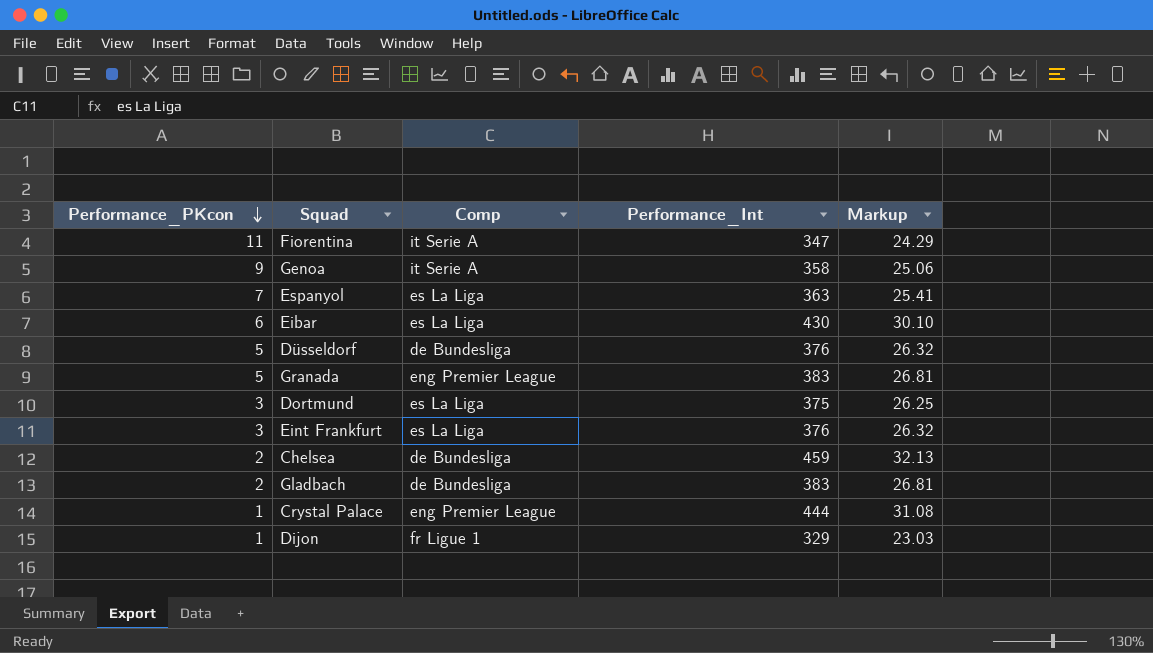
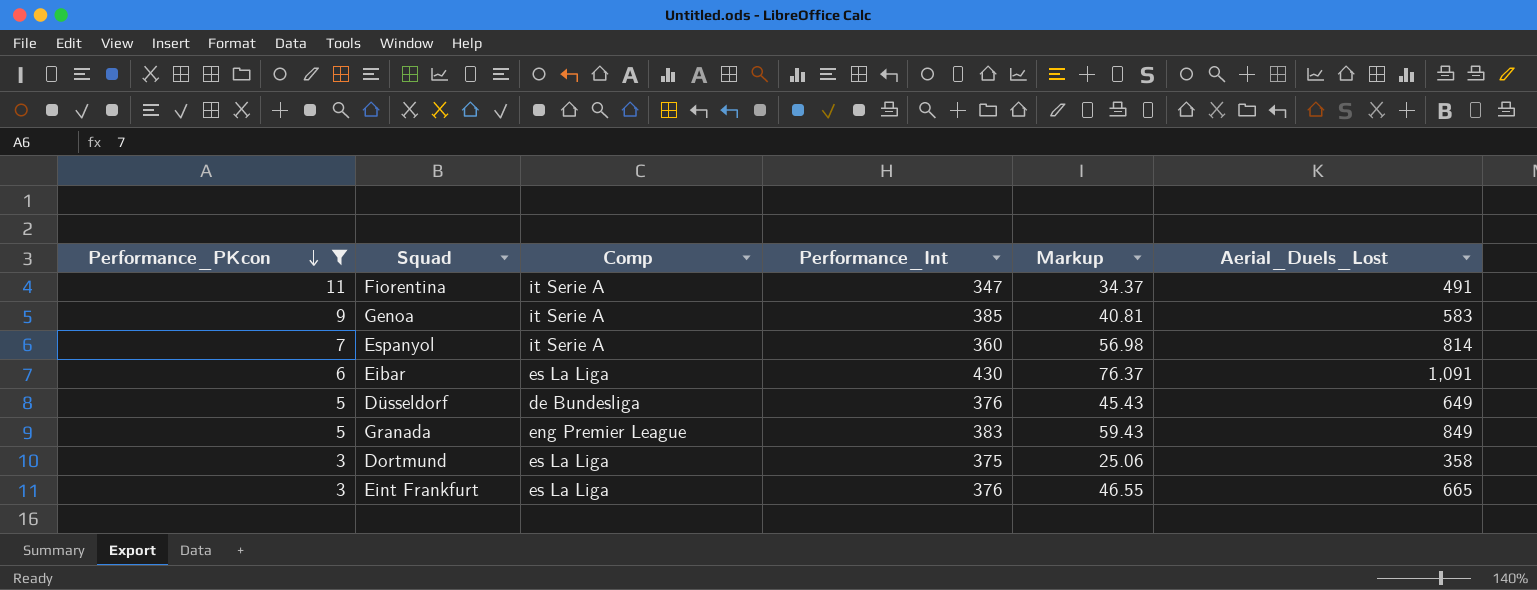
filter: none -> Performance_PKcon >= 3
column Markup | formula: [Performance_Int] * 0.07 -> [Aerial_Duels_Lost] * 0.07
column Aerial_Duels_Lost | position: none -> 6
Genoa | Performance_Int: 358 -> 385
Espanyol | Comp: es La Liga -> it Serie A
Espanyol | Performance_Int: 363 -> 360

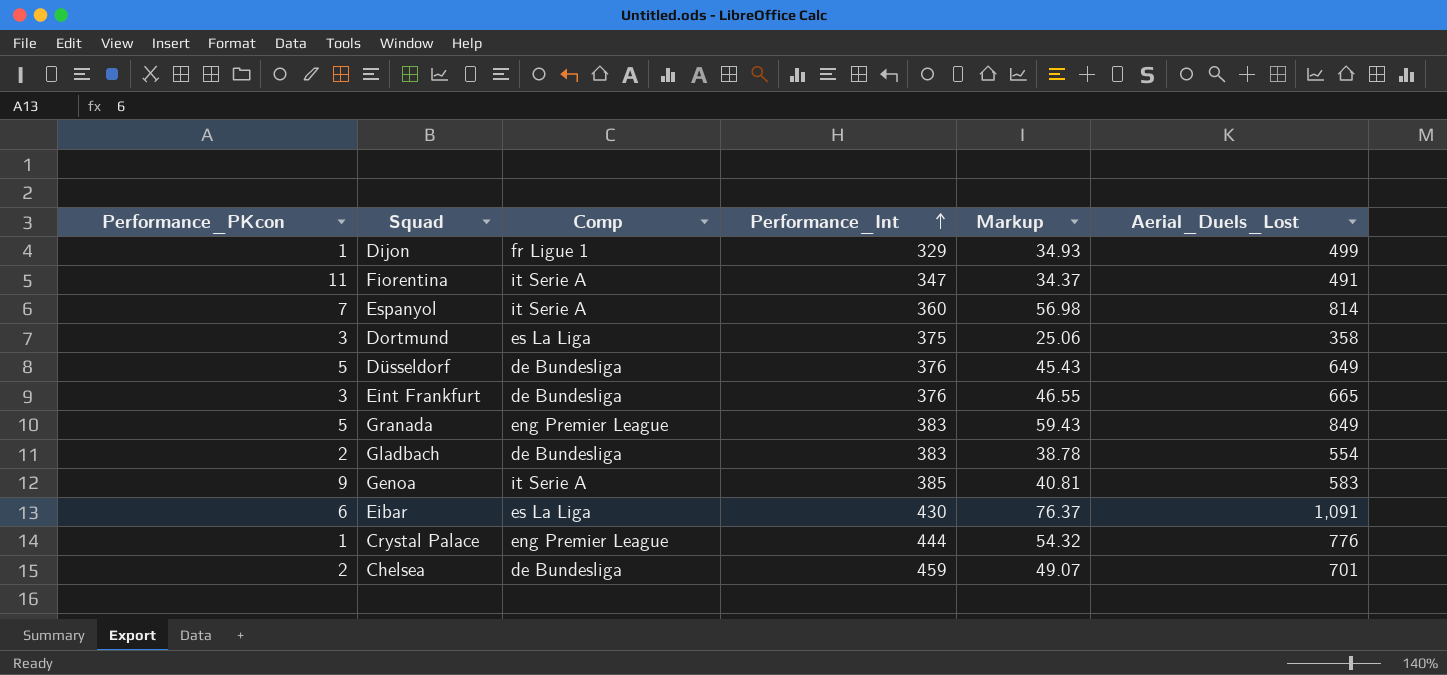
filter: Performance_PKcon >= 3 -> none
row order: Performance_PKcon descending -> Performance_Int ascending
Eint Frankfurt | Comp: es La Liga -> de Bundesliga

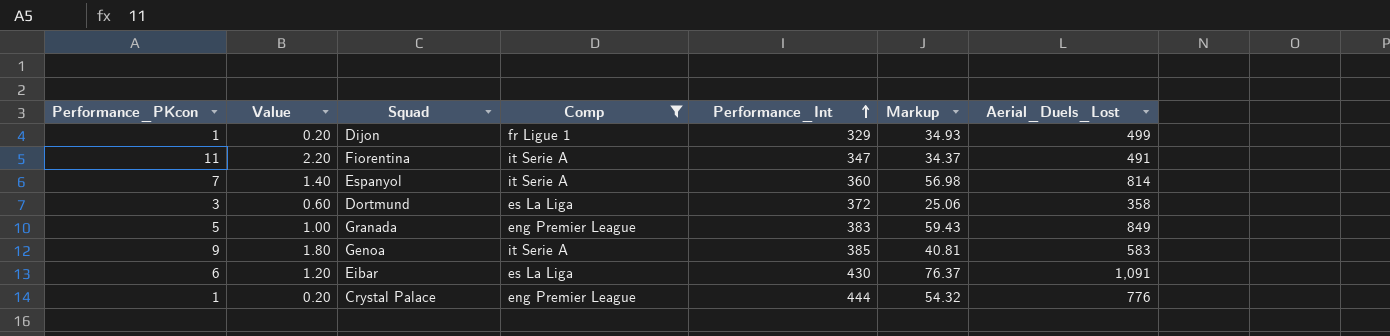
filter: none -> Comp != de Bundesliga
column Value | formula: none -> [Performance_PKcon] * 0.2
Dortmund | Performance_Int: 375 -> 372

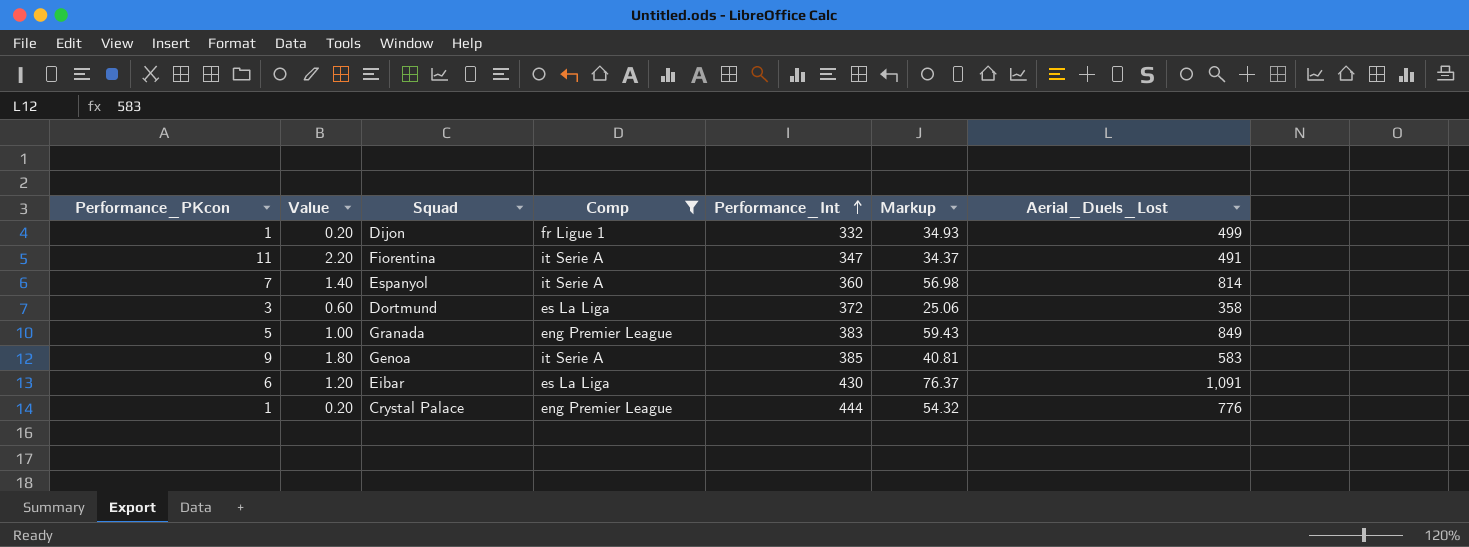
Dijon | Performance_Int: 329 -> 332

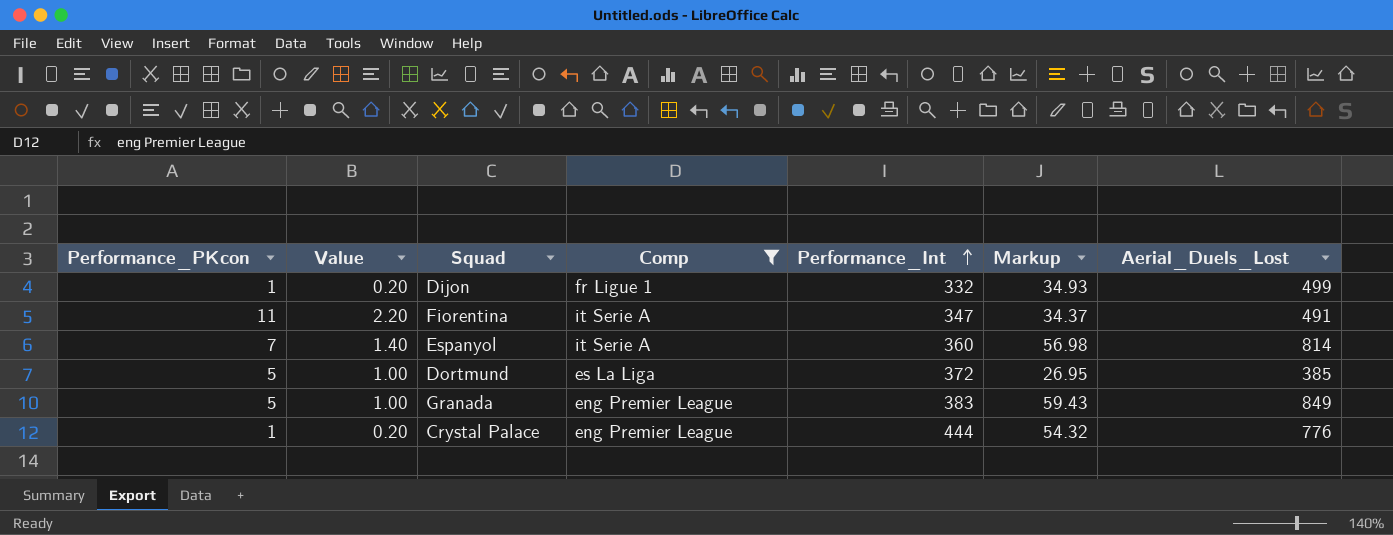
row Genoa: 9 | 1.80 | it Serie A | 385 | 40.81 | 583 -> none
row Eibar: 6 | 1.20 | es La Liga | 430 | 76.37 | 1,091 -> none
Dortmund | Performance_PKcon: 3 -> 5
Dortmund | Value: 0.60 -> 1.00
Dortmund | Markup: 25.06 -> 26.95
Dortmund | Aerial_Duels_Lost: 358 -> 385

